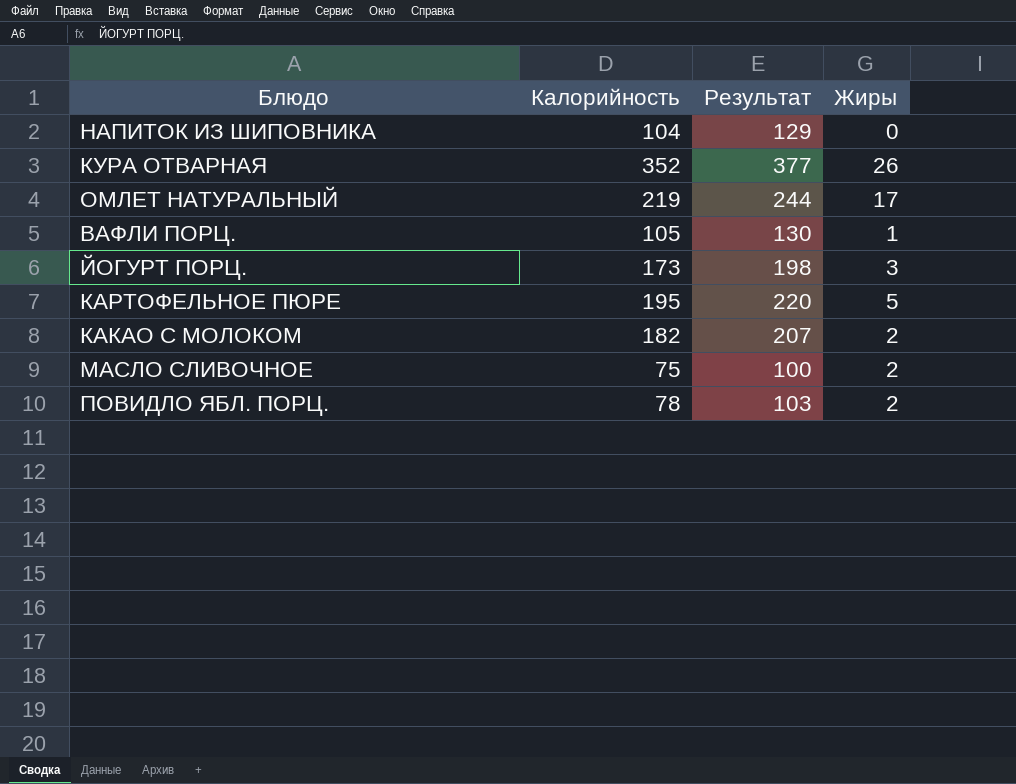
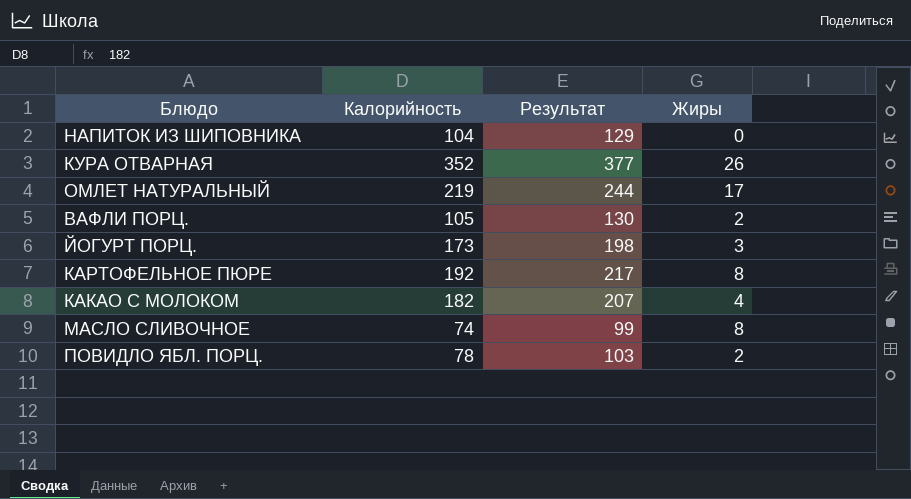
ВАФЛИ ПОРЦ. | Жиры: 1 -> 2
КАРТОФЕЛЬНОЕ ПЮРЕ | Калорийность: 195 -> 192
КАРТОФЕЛЬНОЕ ПЮРЕ | Результат: 220 -> 217
КАРТОФЕЛЬНОЕ ПЮРЕ | Жиры: 5 -> 8
КАКАО С МОЛОКОМ | Жиры: 2 -> 4
МАСЛО СЛИВОЧНОЕ | Калорийность: 75 -> 74
МАСЛО СЛИВОЧНОЕ | Результат: 100 -> 99
МАСЛО СЛИВОЧНОЕ | Жиры: 2 -> 8

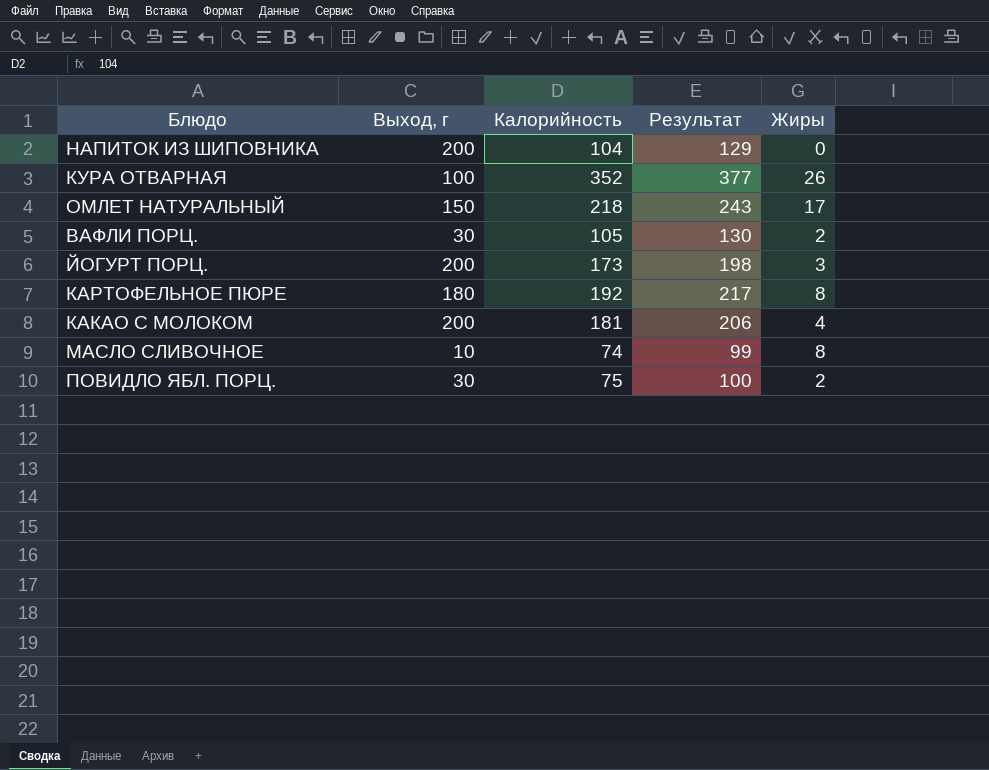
column Выход, г | position: none -> 2
ОМЛЕТ НАТУРАЛЬНЫЙ | Калорийность: 219 -> 218
ОМЛЕТ НАТУРАЛЬНЫЙ | Результат: 244 -> 243
КАКАО С МОЛОКОМ | Калорийность: 182 -> 181
КАКАО С МОЛОКОМ | Результат: 207 -> 206
ПОВИДЛО ЯБЛ. ПОРЦ. | Калорийность: 78 -> 75
ПОВИДЛО ЯБЛ. ПОРЦ. | Результат: 103 -> 100

